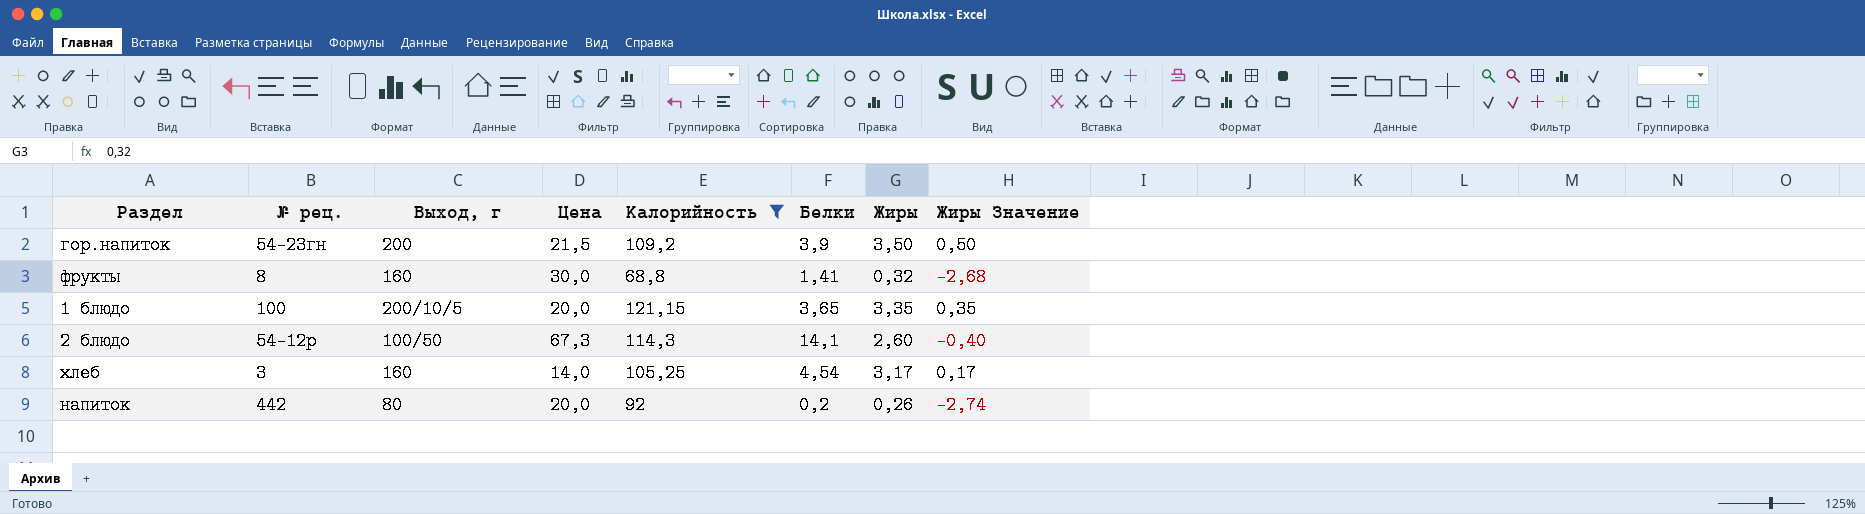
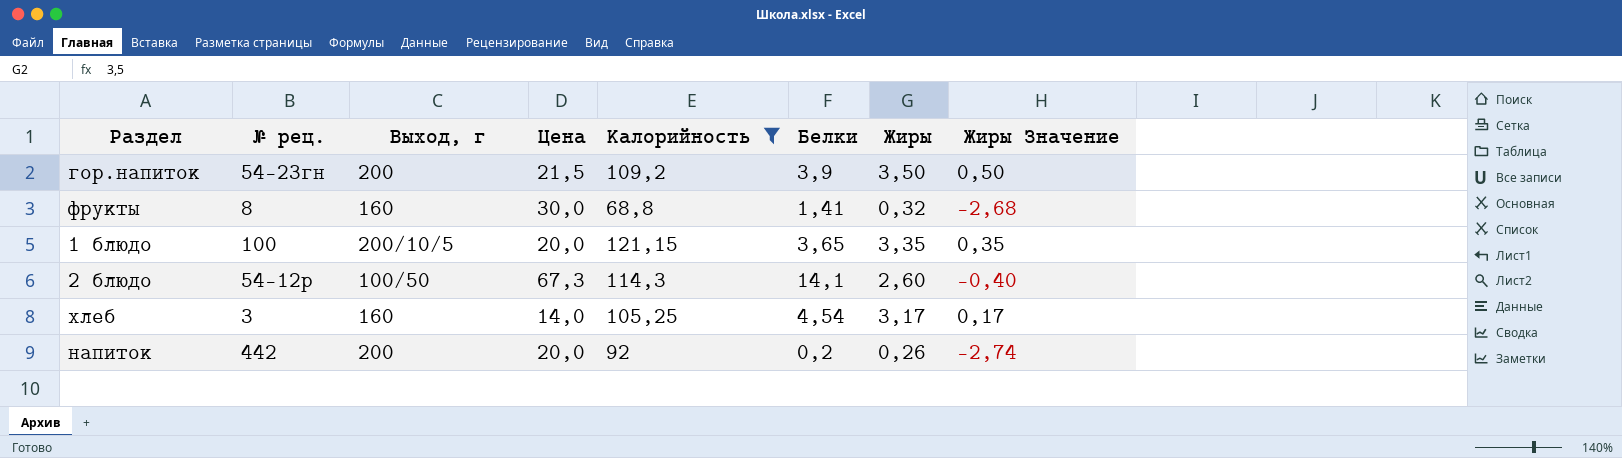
напиток | Выход, г: 80 -> 200

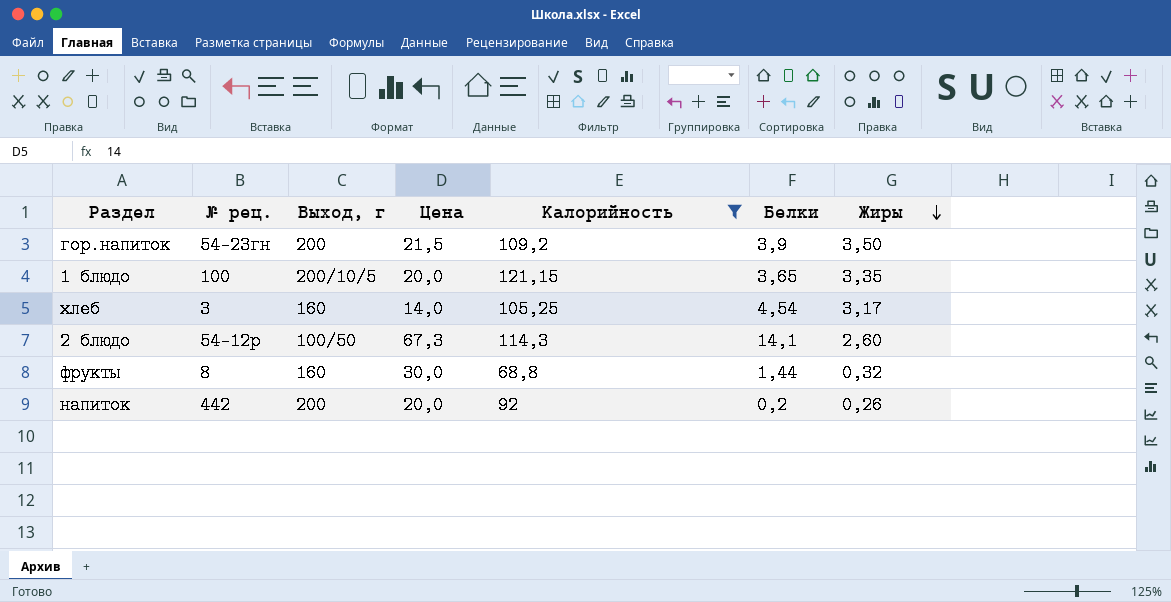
row order: none -> Жиры descending
column Жиры Значение | formula: [Жиры] - 3 -> none
фрукты | Белки: 1,41 -> 1,44

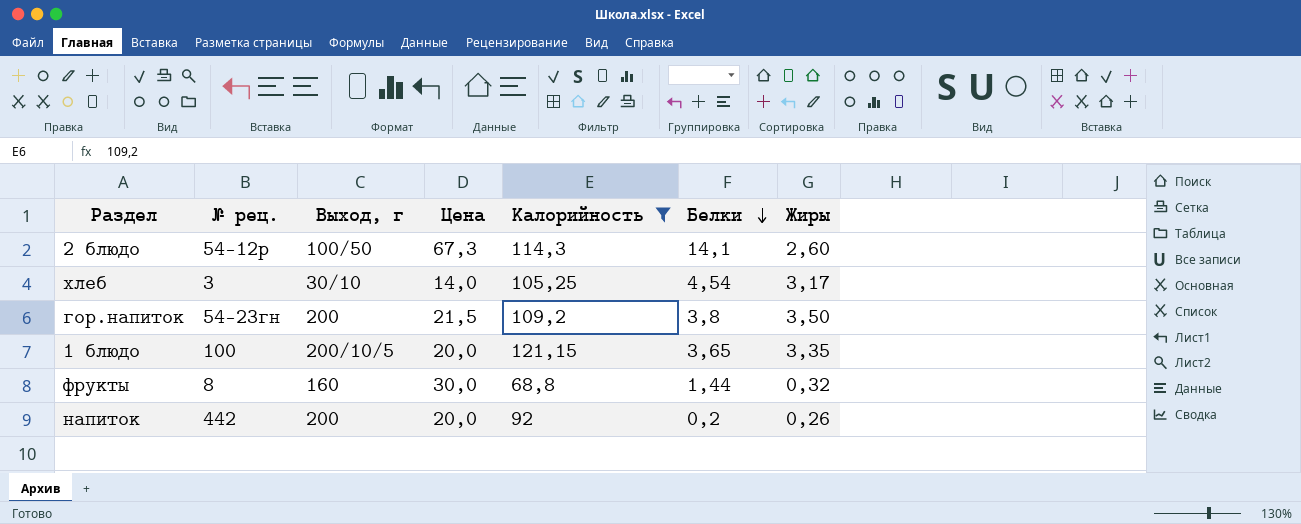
row order: Жиры descending -> Белки descending
хлеб | Выход, г: 160 -> 30/10
гор.напиток | Белки: 3,9 -> 3,8

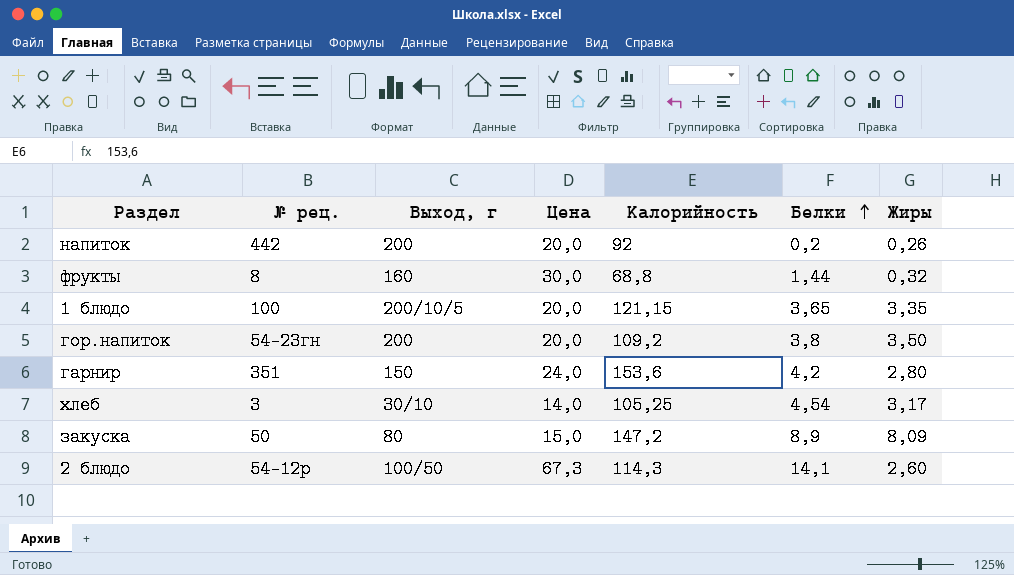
filter: Калорийность <= 121,15 -> none
row order: Белки descending -> Белки ascending
гор.напиток | Цена: 21,5 -> 20,0

